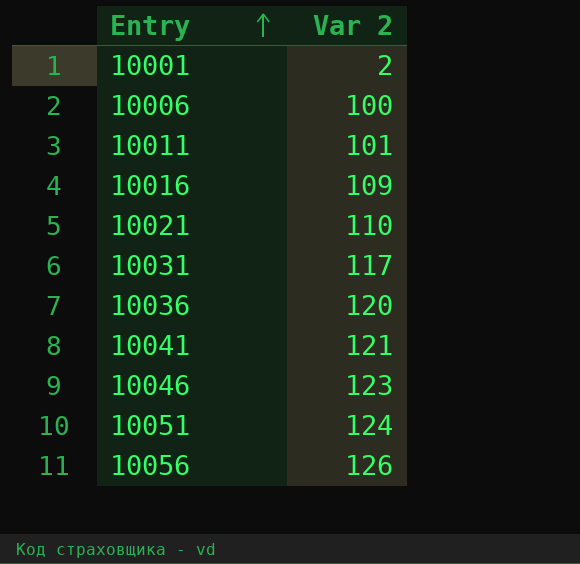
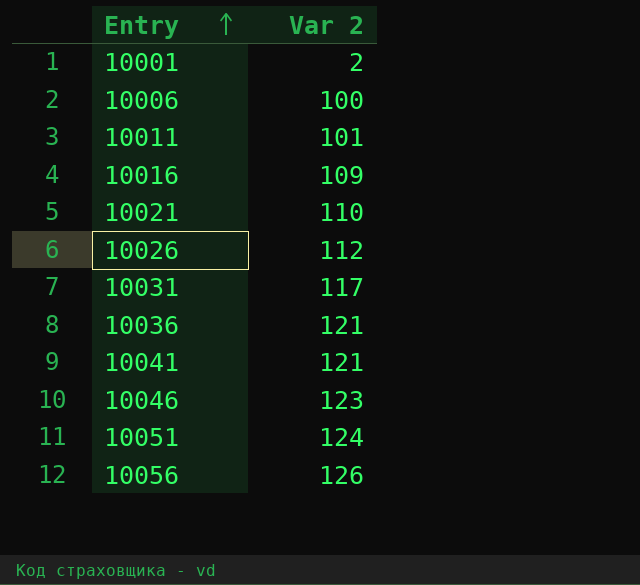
row 10026: none -> 112
10036 | Var 2: 120 -> 121

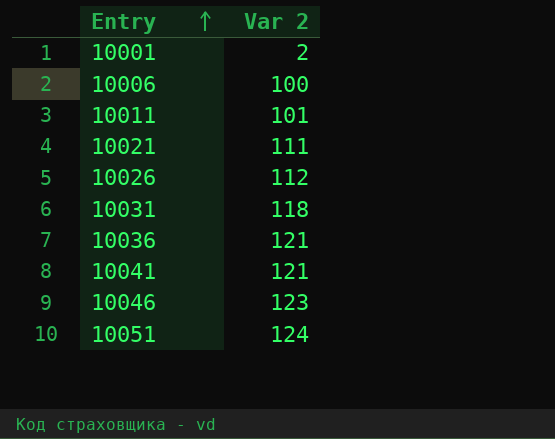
row 10016: 109 -> none
row 10056: 126 -> none
10021 | Var 2: 110 -> 111
10031 | Var 2: 117 -> 118

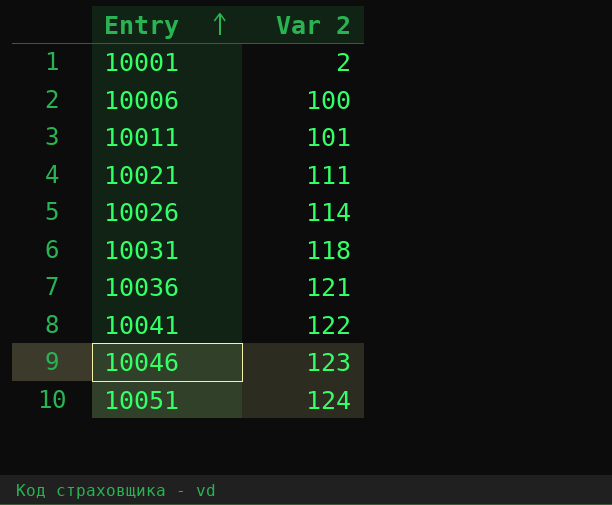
10026 | Var 2: 112 -> 114
10041 | Var 2: 121 -> 122

